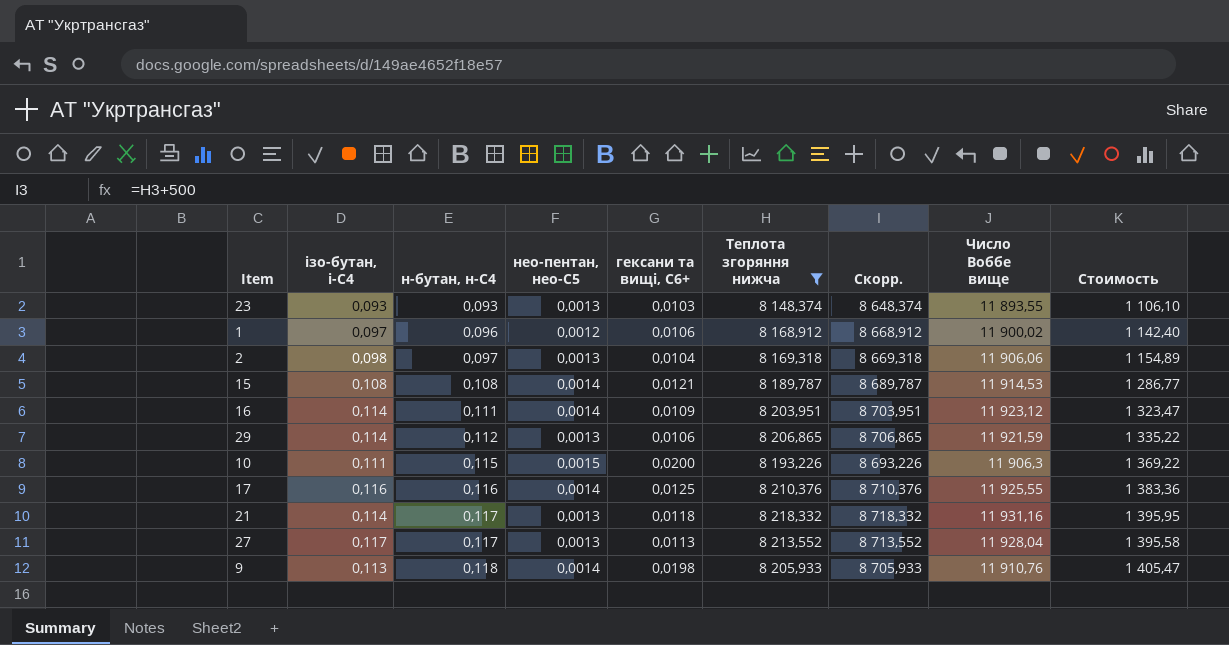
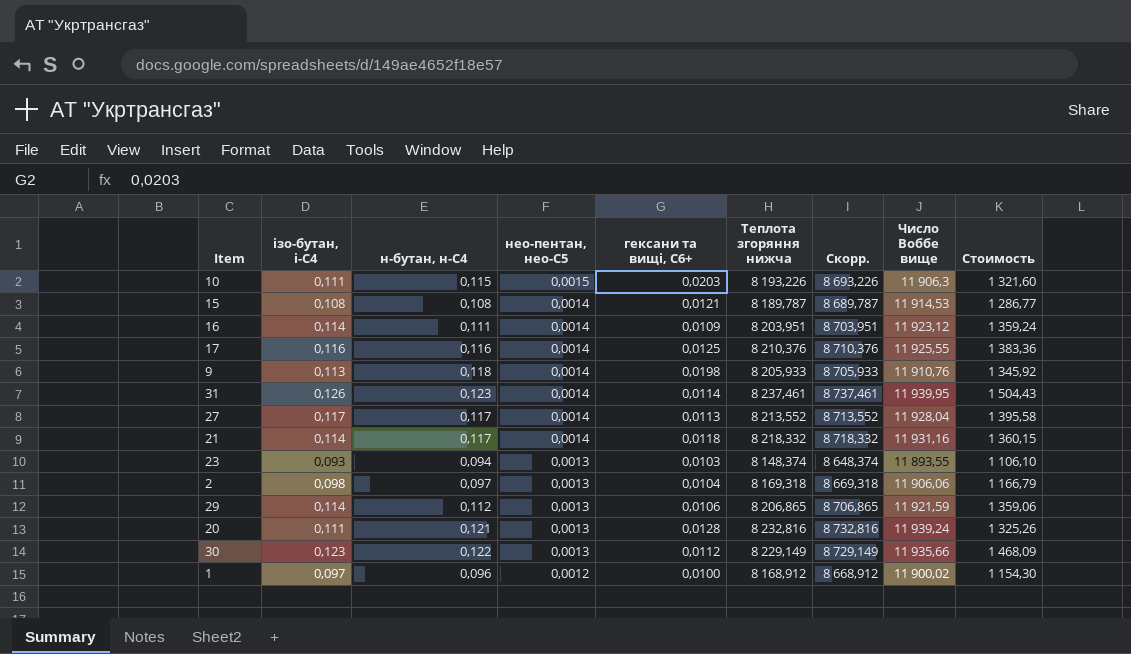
filter: Теплота згоряння нижча <= 8 218,332 -> none
row order: н-бутан, н-С4 ascending -> нео-пентан, нео-С5 descending
column Стоимость | formula: [н-бутан, н-С4] * [Число Воббе вище] -> [ізо-бутан, і-С4] * [Число Воббе вище]
10 | гексани та вищі, С6+: 0,0200 -> 0,0203
27 | нео-пентан, нео-С5: 0,0013 -> 0,0014
21 | нео-пентан, нео-С5: 0,0013 -> 0,0014
23 | н-бутан, н-С4: 0,093 -> 0,094
1 | гексани та вищі, С6+: 0,0106 -> 0,0100

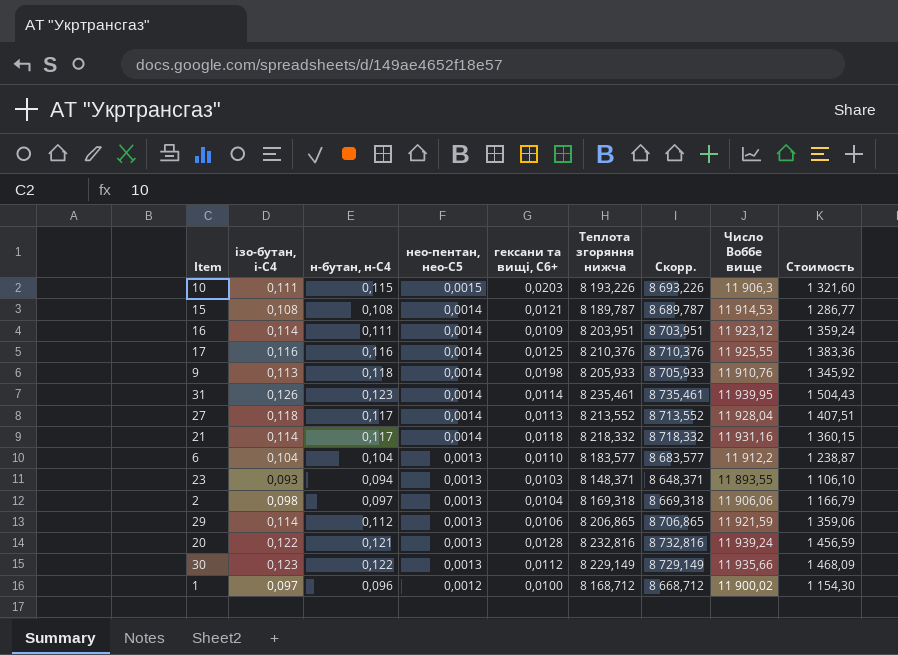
31 | Теплота згоряння нижча: 8 237,461 -> 8 235,461
31 | Скорр.: 8 737,461 -> 8 735,461
27 | ізо-бутан, і-С4: 0,117 -> 0,118
27 | Стоимость: 1 395,58 -> 1 407,51
row 6: none -> 0,104 | 0,104 | 0,0013 | 0,0110 | 8 183,577 | 8 683,577 | 11 912,2 | 1 238,87
23 | Теплота згоряння нижча: 8 148,374 -> 8 148,371
23 | Скорр.: 8 648,374 -> 8 648,371
20 | ізо-бутан, і-С4: 0,111 -> 0,122
20 | Стоимость: 1 325,26 -> 1 456,59
1 | Теплота згоряння нижча: 8 168,912 -> 8 168,712
1 | Скорр.: 8 668,912 -> 8 668,712

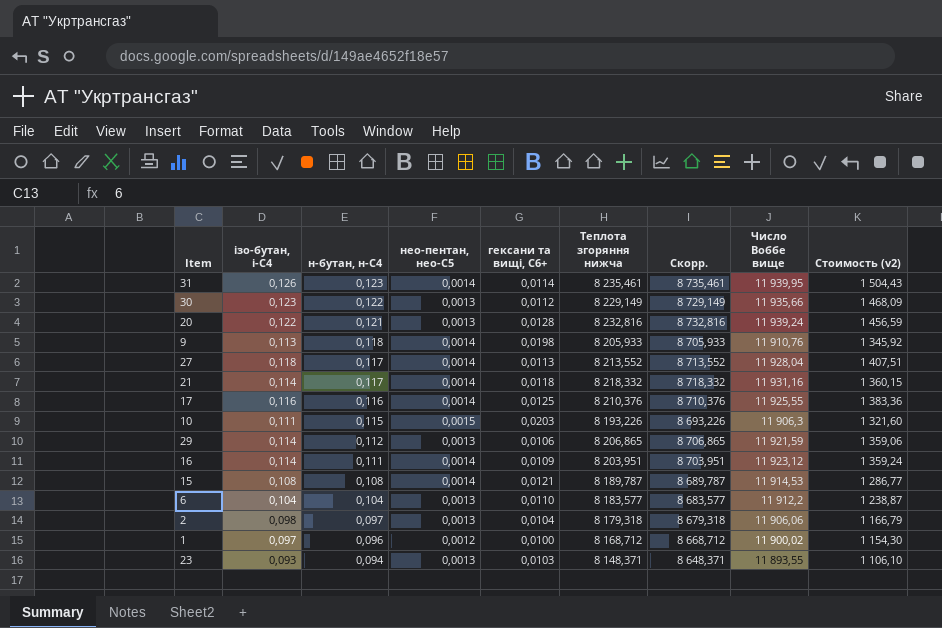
row order: нео-пентан, нео-С5 descending -> н-бутан, н-С4 descending
column name: Стоимость -> Стоимость (v2)
2 | Теплота згоряння нижча: 8 169,318 -> 8 179,318
2 | Скорр.: 8 669,318 -> 8 679,318

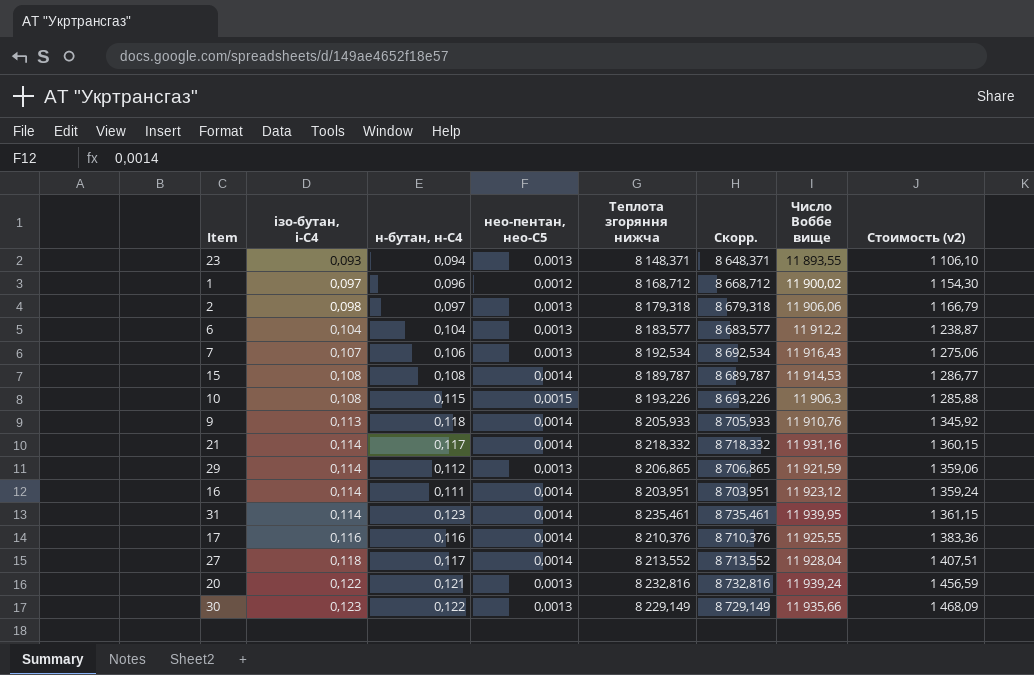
row order: н-бутан, н-С4 descending -> ізо-бутан, і-С4 ascending
column гексани та вищі, С6+ | position: 5 -> none
row 7: none -> 0,107 | 0,106 | 0,0013 | 8 192,534 | 8 692,534 | 11 916,43 | 1 275,06
10 | ізо-бутан, і-С4: 0,111 -> 0,108
10 | Стоимость (v2): 1 321,60 -> 1 285,88
31 | ізо-бутан, і-С4: 0,126 -> 0,114
31 | Стоимость (v2): 1 504,43 -> 1 361,15

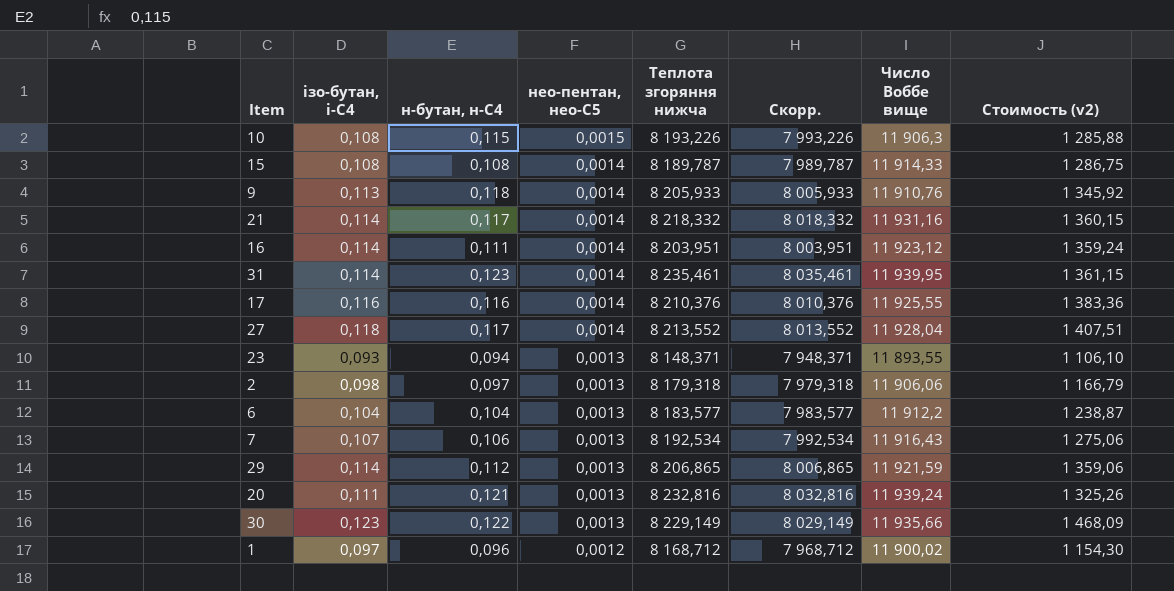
row order: ізо-бутан, і-С4 ascending -> нео-пентан, нео-С5 descending
column Скорр. | formula: [Теплота згоряння нижча] + 500 -> [Теплота згоряння нижча] - 200
15 | Число Воббе вище: 11 914,53 -> 11 914,33
15 | Стоимость (v2): 1 286,77 -> 1 286,75
20 | ізо-бутан, і-С4: 0,122 -> 0,111
20 | Стоимость (v2): 1 456,59 -> 1 325,26

